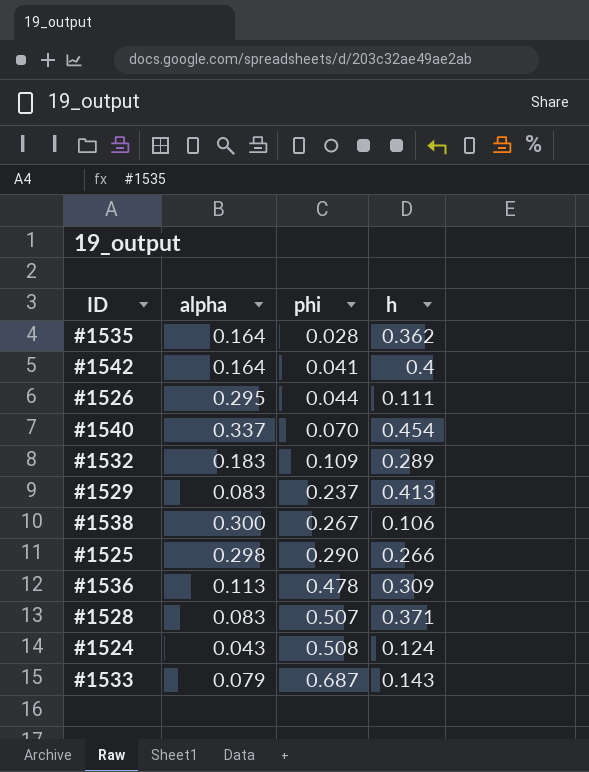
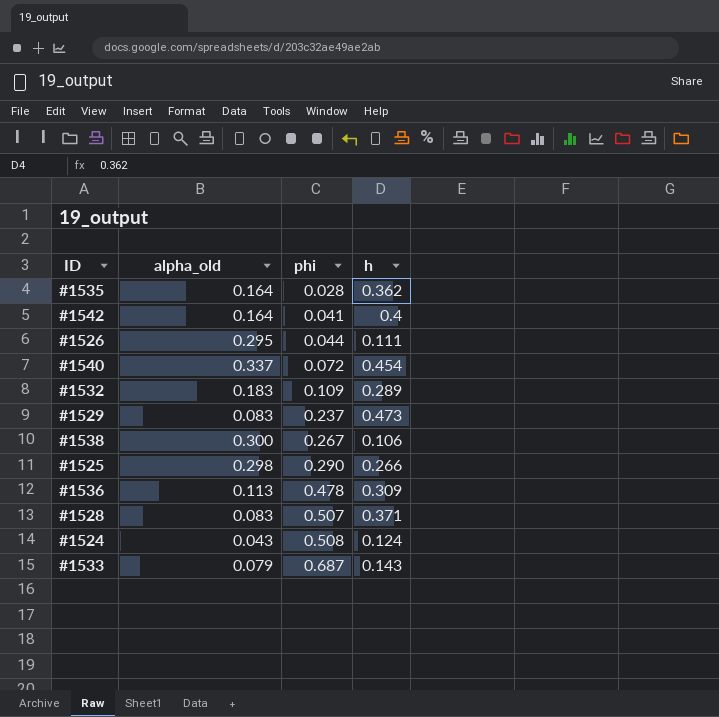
column name: alpha -> alpha_old
#1540 | phi: 0.070 -> 0.072
#1529 | h: 0.413 -> 0.473

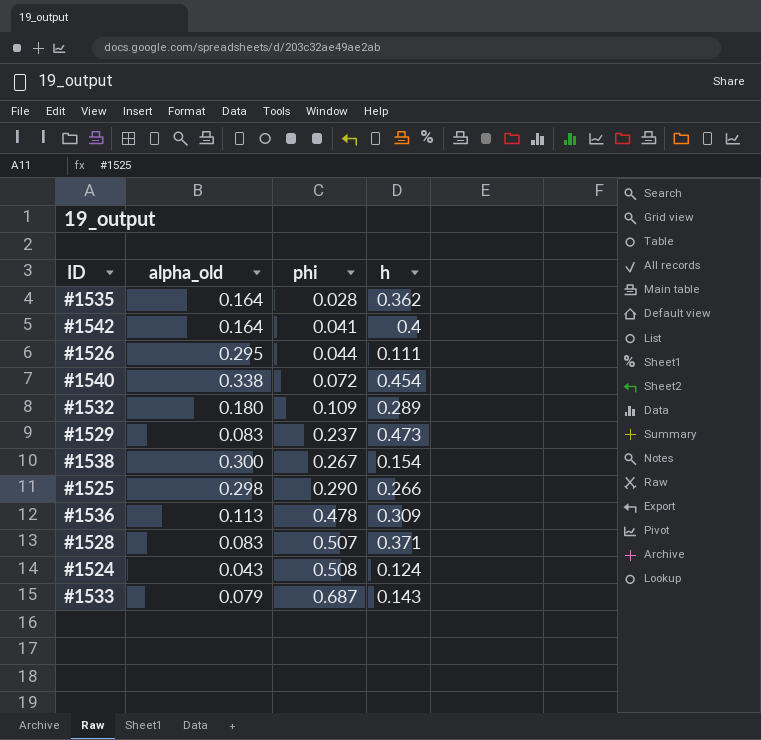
#1540 | alpha_old: 0.337 -> 0.338
#1532 | alpha_old: 0.183 -> 0.180
#1538 | h: 0.106 -> 0.154

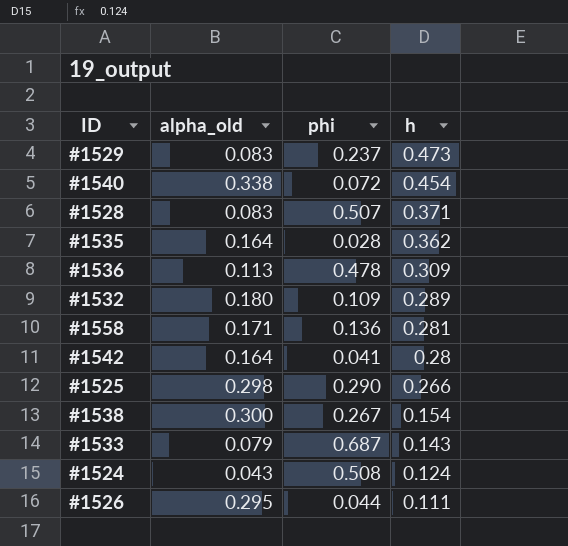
row order: phi ascending -> h descending
row #1558: none -> 0.171 | 0.136 | 0.281
#1542 | h: 0.4 -> 0.28

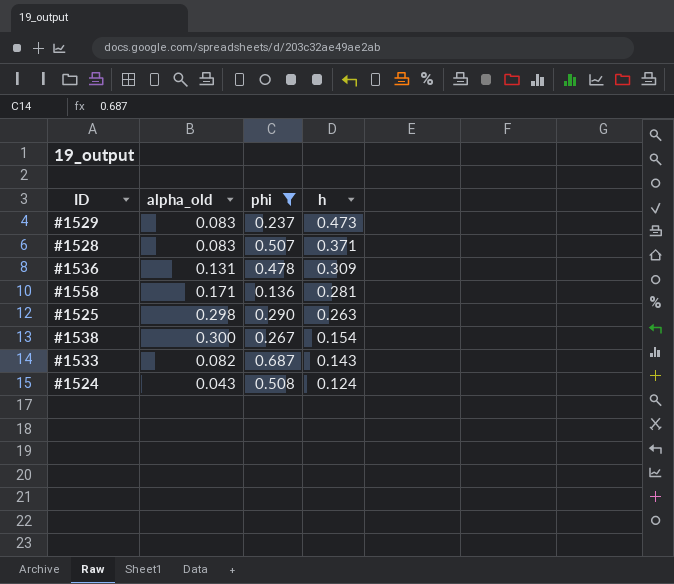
filter: none -> phi >= 0.136
#1536 | alpha_old: 0.113 -> 0.131
#1525 | h: 0.266 -> 0.263
#1533 | alpha_old: 0.079 -> 0.082

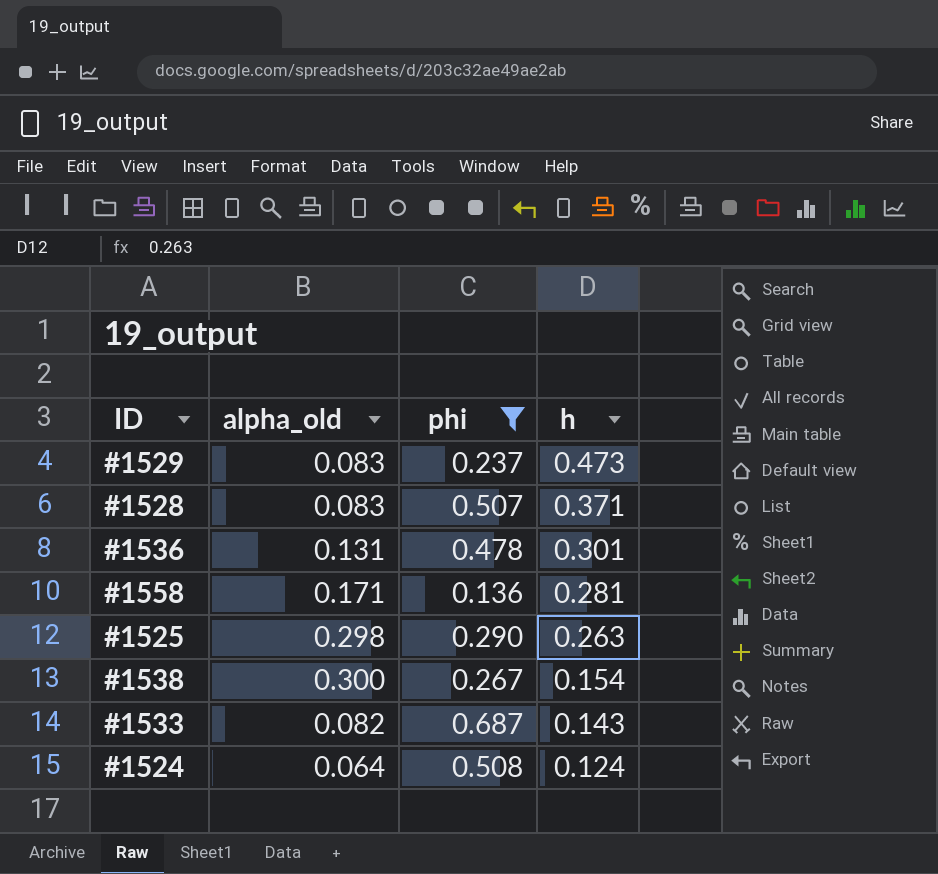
#1536 | h: 0.309 -> 0.301
#1524 | alpha_old: 0.043 -> 0.064

